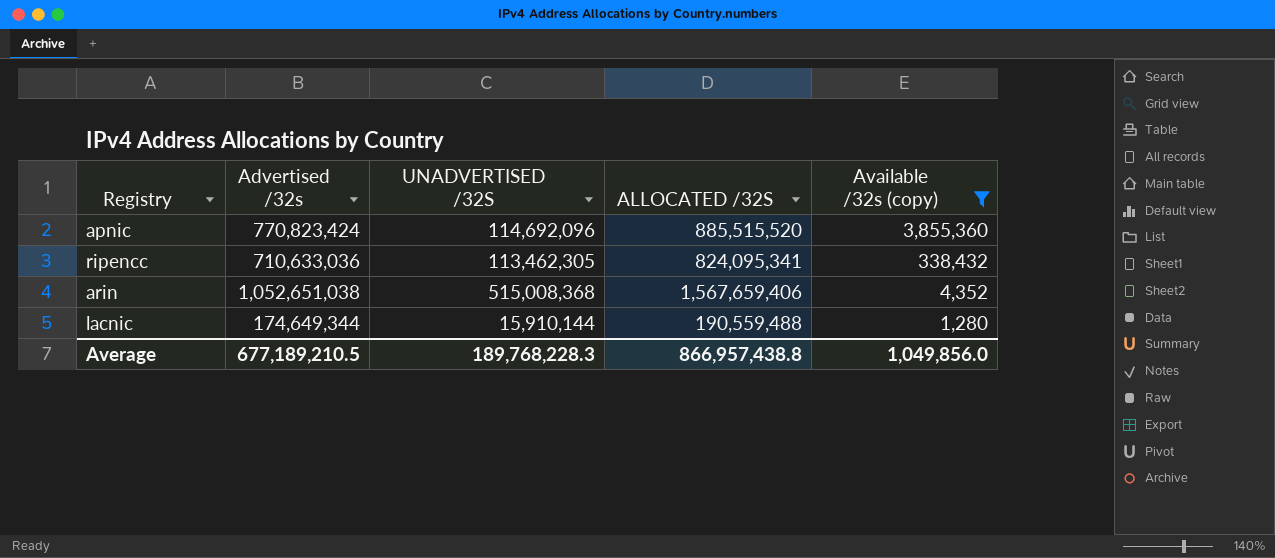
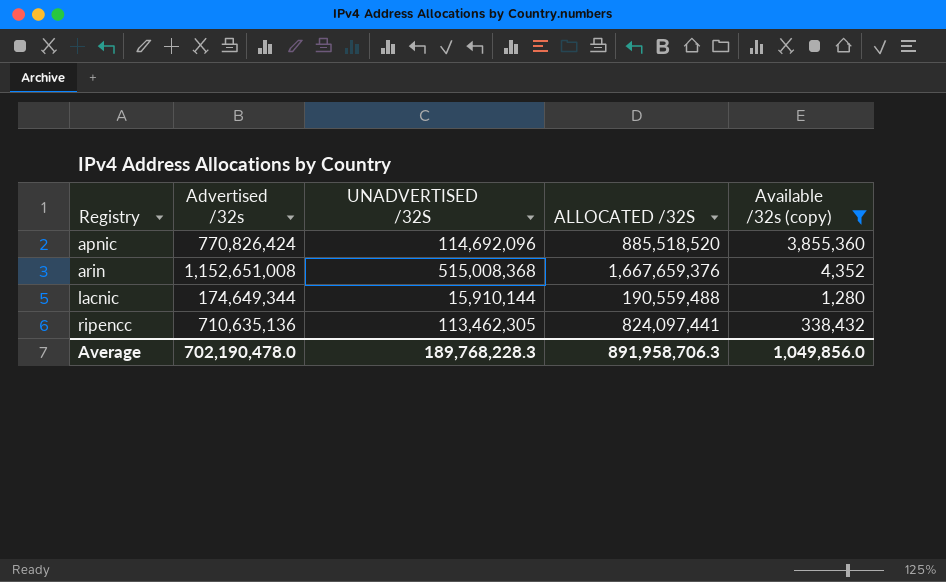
row order: Available /32s (copy) descending -> Registry ascending
apnic | Advertised /32s: 770,823,424 -> 770,826,424
apnic | ALLOCATED /32S: 885,515,520 -> 885,518,520
arin | Advertised /32s: 1,052,651,038 -> 1,152,651,008
arin | ALLOCATED /32S: 1,567,659,406 -> 1,667,659,376
ripencc | Advertised /32s: 710,633,036 -> 710,635,136
ripencc | ALLOCATED /32S: 824,095,341 -> 824,097,441
Average | Advertised /32s: 677,189,210.5 -> 702,190,478.0
Average | ALLOCATED /32S: 866,957,438.8 -> 891,958,706.3

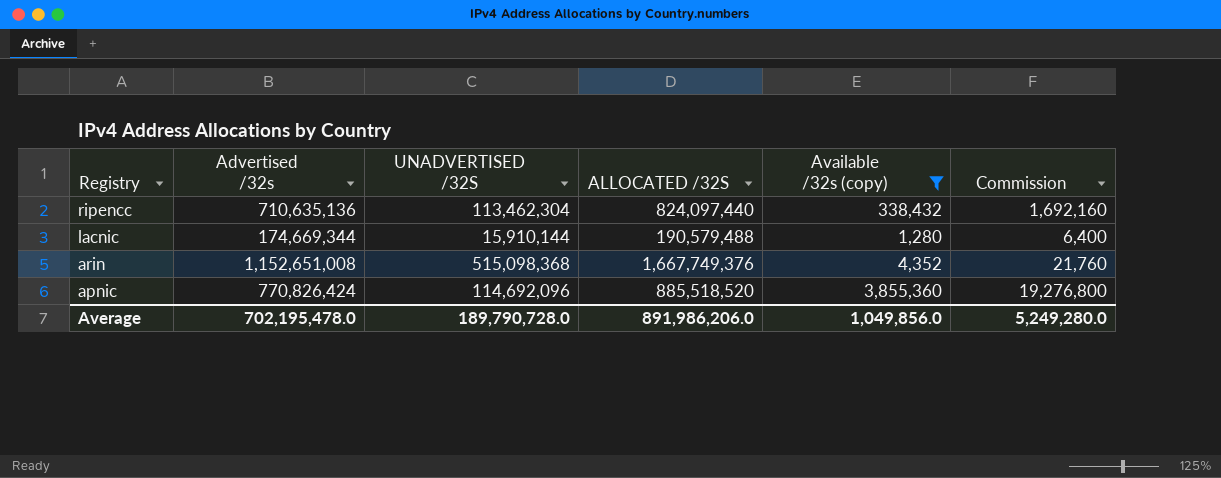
row order: Registry ascending -> Registry descending
column Commission | formula: none -> [Available /32s (copy)] * 5
ripencc | UNADVERTISED /32S: 113,462,305 -> 113,462,304
ripencc | ALLOCATED /32S: 824,097,441 -> 824,097,440
lacnic | Advertised /32s: 174,649,344 -> 174,669,344
lacnic | ALLOCATED /32S: 190,559,488 -> 190,579,488
arin | UNADVERTISED /32S: 515,008,368 -> 515,098,368
arin | ALLOCATED /32S: 1,667,659,376 -> 1,667,749,376
Average | Advertised /32s: 702,190,478.0 -> 702,195,478.0
Average | UNADVERTISED /32S: 189,768,228.3 -> 189,790,728.0
Average | ALLOCATED /32S: 891,958,706.3 -> 891,986,206.0

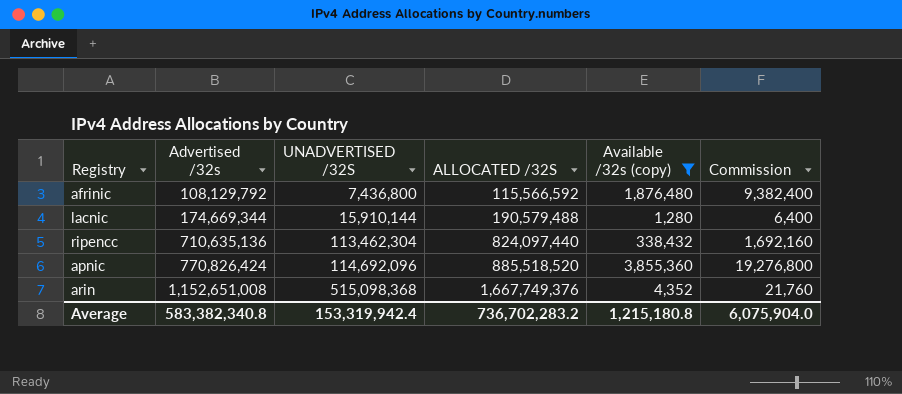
row order: Registry descending -> Advertised /32s ascending
row afrinic: none -> 108,129,792 | 7,436,800 | 115,566,592 | 1,876,480 | 9,382,400
Average | Advertised /32s: 702,195,478.0 -> 583,382,340.8
Average | UNADVERTISED /32S: 189,790,728.0 -> 153,319,942.4
Average | ALLOCATED /32S: 891,986,206.0 -> 736,702,283.2
Average | Available /32s (copy): 1,049,856.0 -> 1,215,180.8
Average | Commission: 5,249,280.0 -> 6,075,904.0

